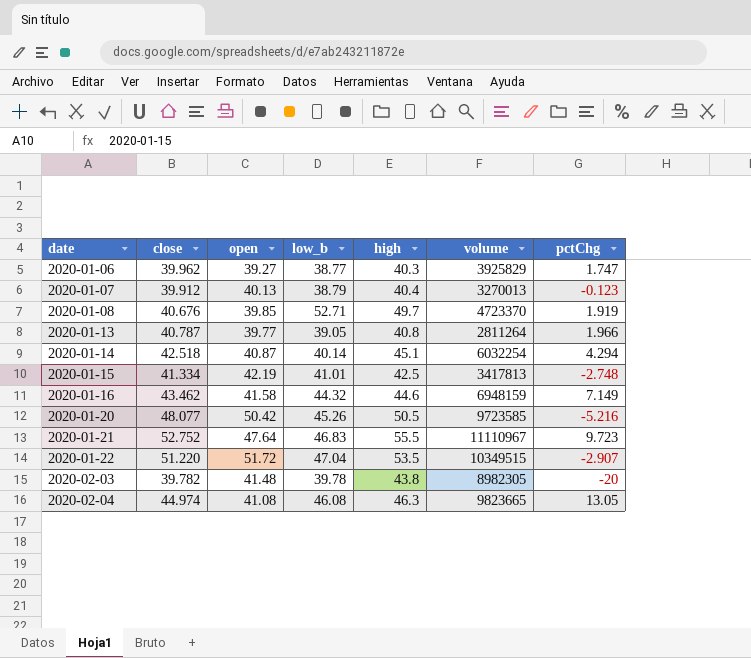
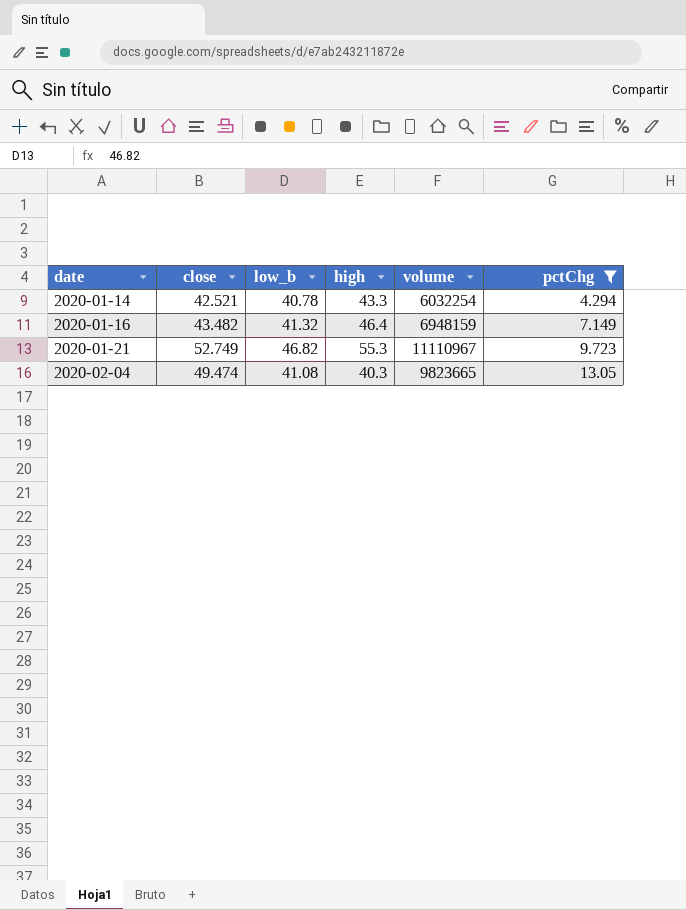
filter: none -> pctChg >= 4.294
column open | position: 3 -> none
2020-01-14 | close: 42.518 -> 42.521
2020-01-14 | low_b: 40.14 -> 40.78
2020-01-14 | high: 45.1 -> 43.3
2020-01-16 | close: 43.462 -> 43.482
2020-01-16 | low_b: 44.32 -> 41.32
2020-01-16 | high: 44.6 -> 46.4
2020-01-21 | close: 52.752 -> 52.749
2020-01-21 | low_b: 46.83 -> 46.82
2020-01-21 | high: 55.5 -> 55.3
2020-02-04 | close: 44.974 -> 49.474
2020-02-04 | low_b: 46.08 -> 41.08
2020-02-04 | high: 46.3 -> 40.3

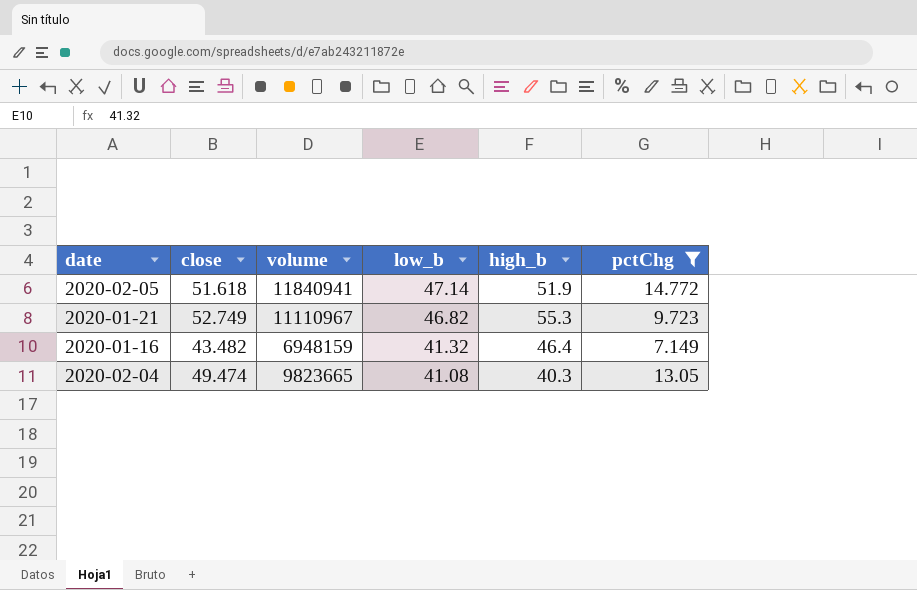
row order: date ascending -> low_b descending
column volume | position: 5 -> 3
column name: high -> high_b
row 2020-01-14: 42.521 | 40.78 | 43.3 | 6032254 | 4.294 -> none
row 2020-02-05: none -> 51.618 | 11840941 | 47.14 | 51.9 | 14.772

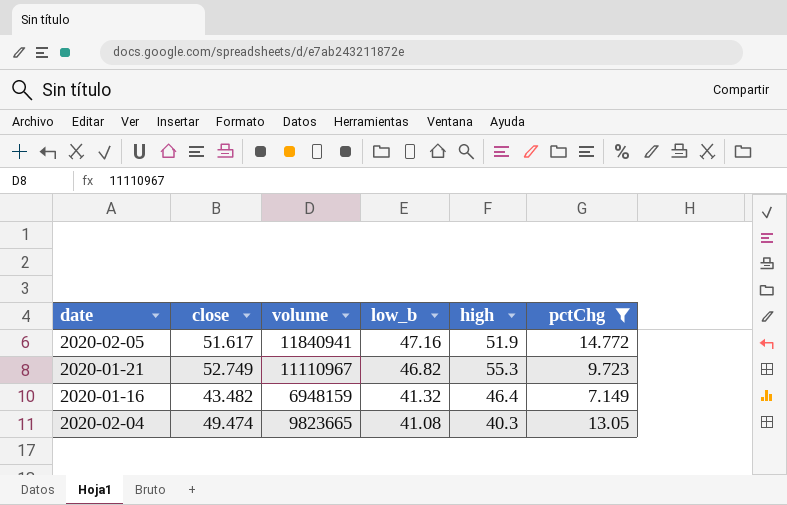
column name: high_b -> high
2020-02-05 | close: 51.618 -> 51.617
2020-02-05 | low_b: 47.14 -> 47.16

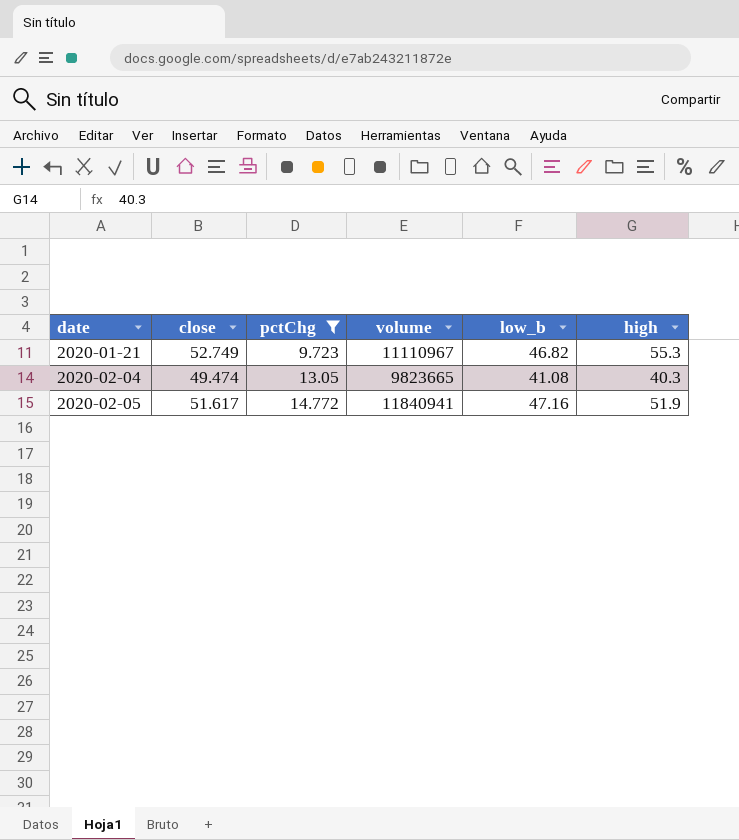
row order: low_b descending -> date ascending
column pctChg | position: 6 -> 3
row 2020-01-16: 43.482 | 6948159 | 41.32 | 46.4 | 7.149 -> none

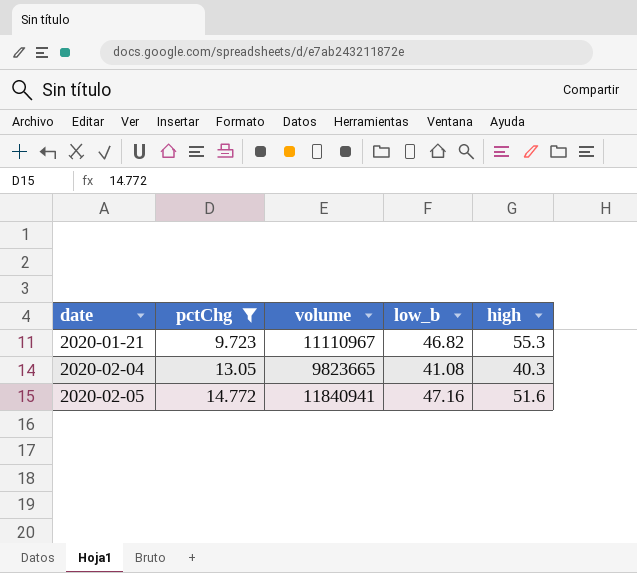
column close | position: 2 -> none
2020-02-05 | high: 51.9 -> 51.6

